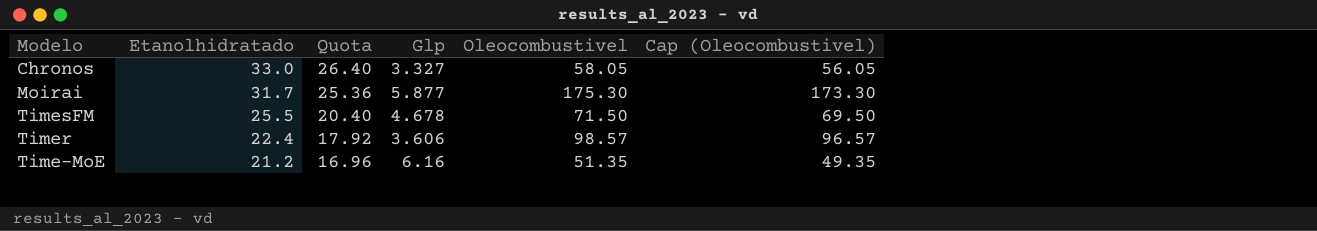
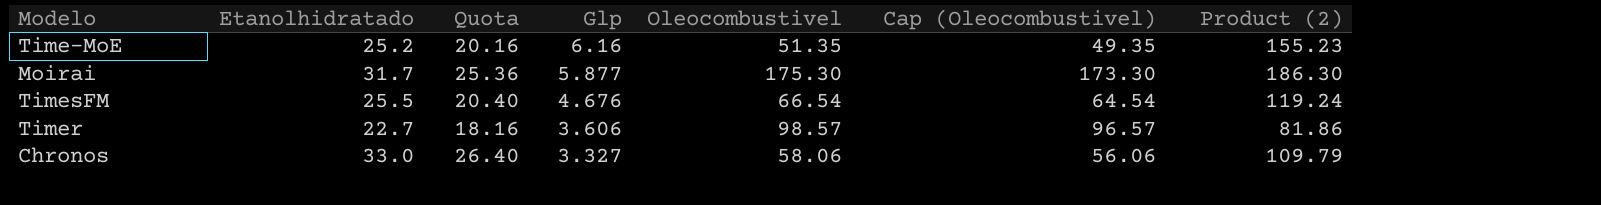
row order: Etanolhidratado descending -> Glp descending
column Product (2) | formula: none -> [Etanolhidratado] * [Glp]
Time-MoE | Etanolhidratado: 21.2 -> 25.2
Time-MoE | Quota: 16.96 -> 20.16
TimesFM | Glp: 4.678 -> 4.676
TimesFM | Oleocombustivel: 71.50 -> 66.54
TimesFM | Cap (Oleocombustivel): 69.50 -> 64.54
Timer | Etanolhidratado: 22.4 -> 22.7
Timer | Quota: 17.92 -> 18.16
Chronos | Oleocombustivel: 58.05 -> 58.06
Chronos | Cap (Oleocombustivel): 56.05 -> 56.06

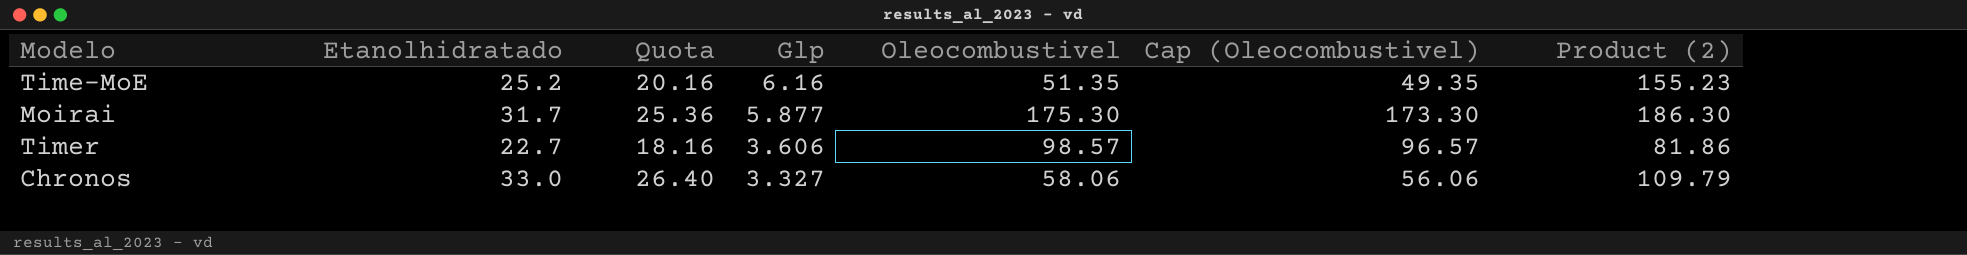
row TimesFM: 25.5 | 20.40 | 4.676 | 66.54 | 64.54 | 119.24 -> none

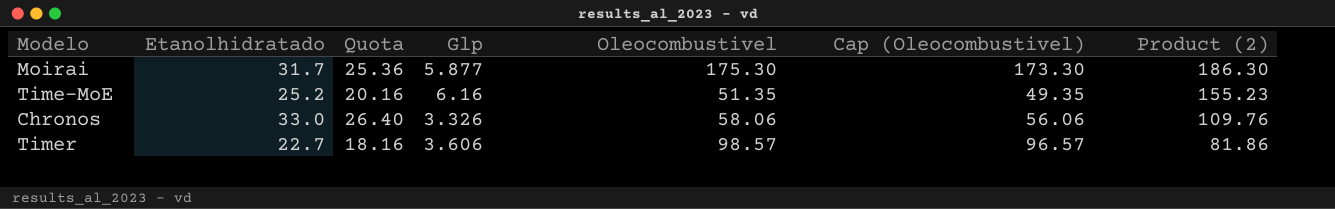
row order: Glp descending -> Product (2) descending
Chronos | Glp: 3.327 -> 3.326
Chronos | Product (2): 109.79 -> 109.76

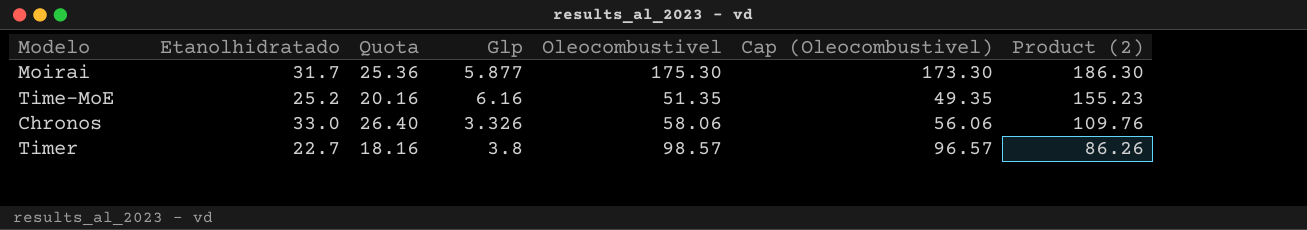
Timer | Glp: 3.606 -> 3.8
Timer | Product (2): 81.86 -> 86.26

